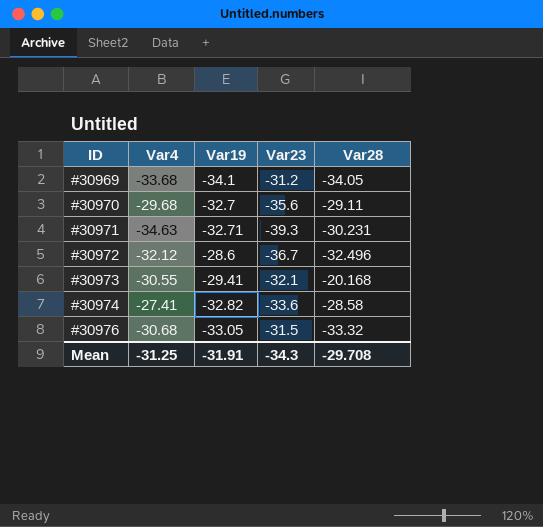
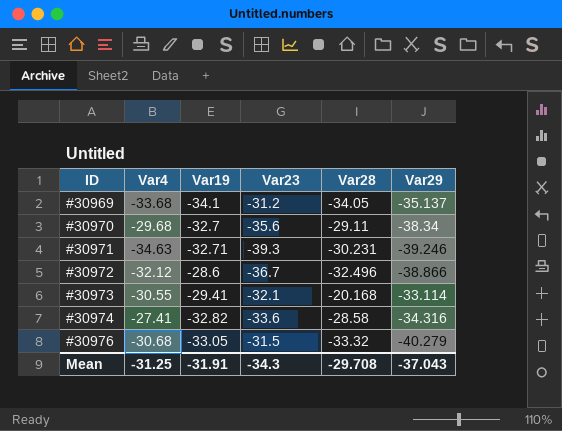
column Var29 | position: none -> 6

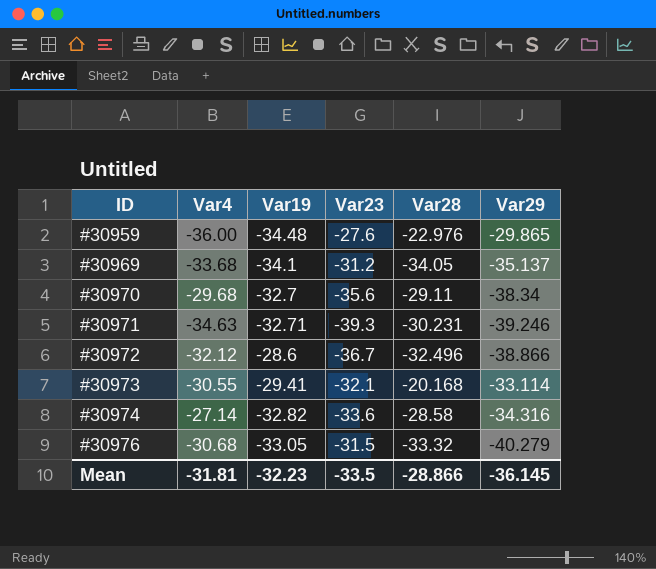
row #30959: none -> -36.00 | -34.48 | -27.6 | -22.976 | -29.865
#30974 | Var4: -27.41 -> -27.14
Mean | Var4: -31.25 -> -31.81
Mean | Var19: -31.91 -> -32.23
Mean | Var23: -34.3 -> -33.5
Mean | Var28: -29.708 -> -28.866
Mean | Var29: -37.043 -> -36.145

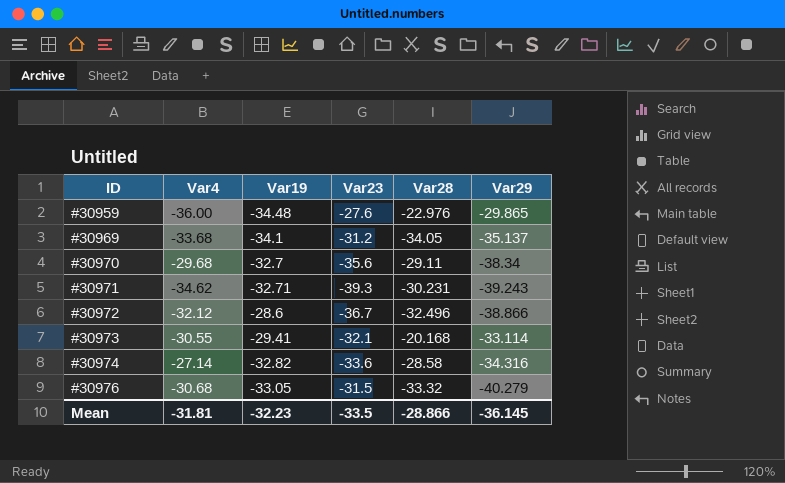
#30971 | Var4: -34.63 -> -34.62
#30971 | Var29: -39.246 -> -39.243

